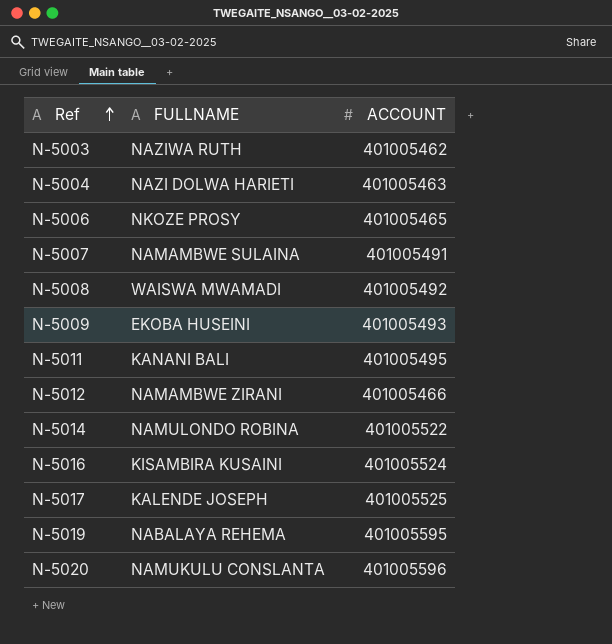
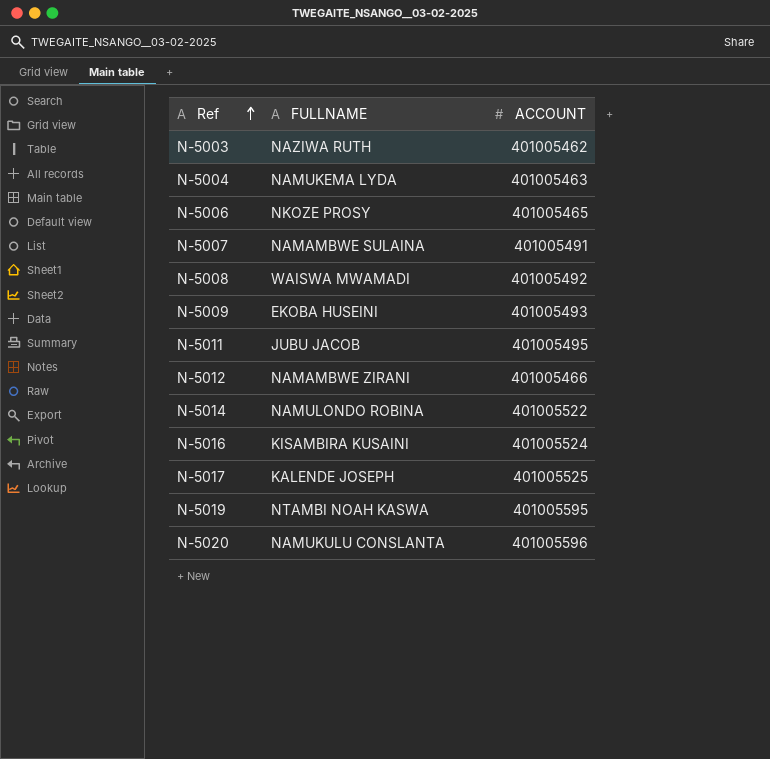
N-5004 | FULLNAME: NAZI DOLWA HARIETI -> NAMUKEMA LYDA
N-5011 | FULLNAME: KANANI BALI -> JUBU JACOB
N-5019 | FULLNAME: NABALAYA REHEMA -> NTAMBI NOAH KASWA

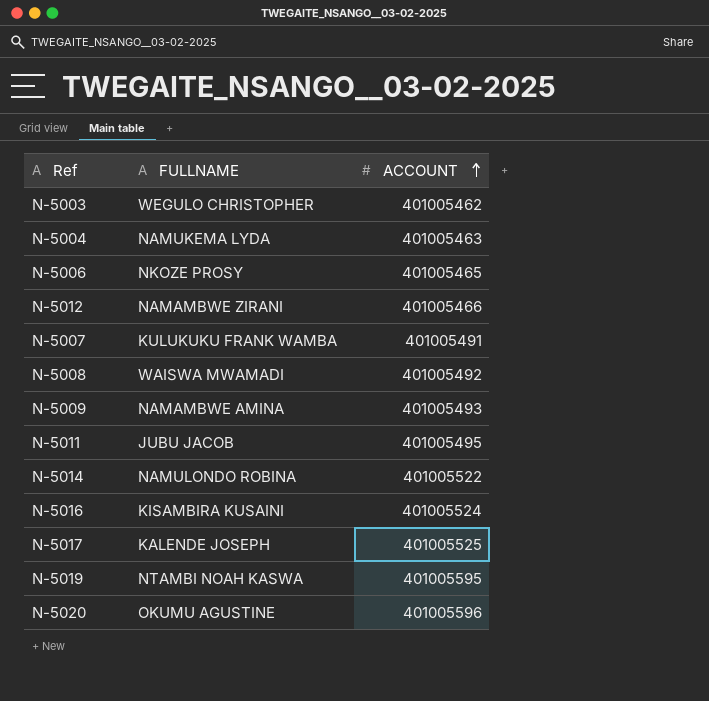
row order: Ref ascending -> ACCOUNT ascending
N-5003 | FULLNAME: NAZIWA RUTH -> WEGULO CHRISTOPHER
N-5007 | FULLNAME: NAMAMBWE SULAINA -> KULUKUKU FRANK WAMBA
N-5009 | FULLNAME: EKOBA HUSEINI -> NAMAMBWE AMINA
N-5020 | FULLNAME: NAMUKULU CONSLANTA -> OKUMU AGUSTINE

